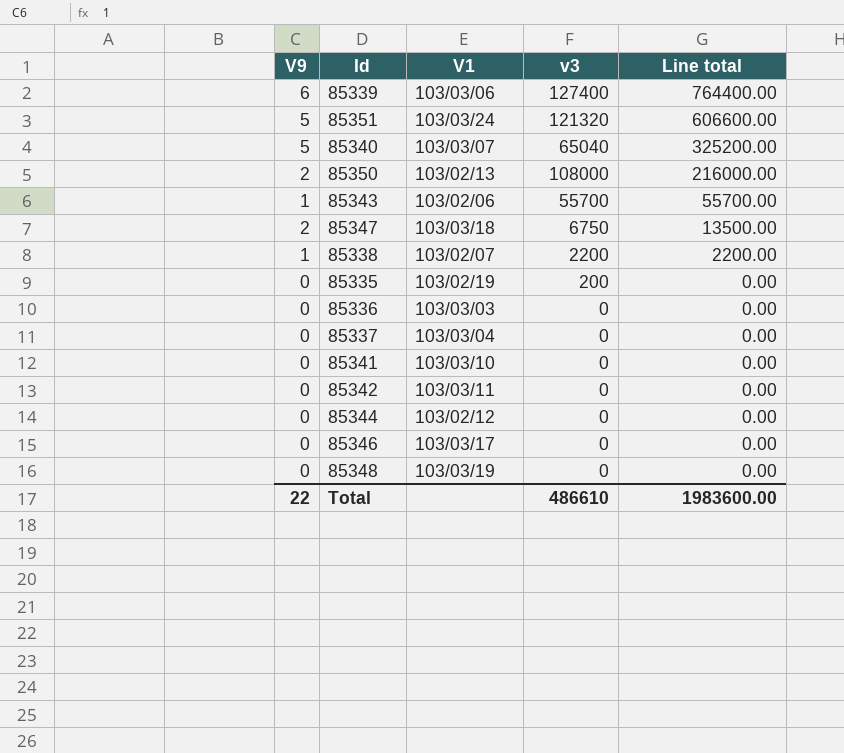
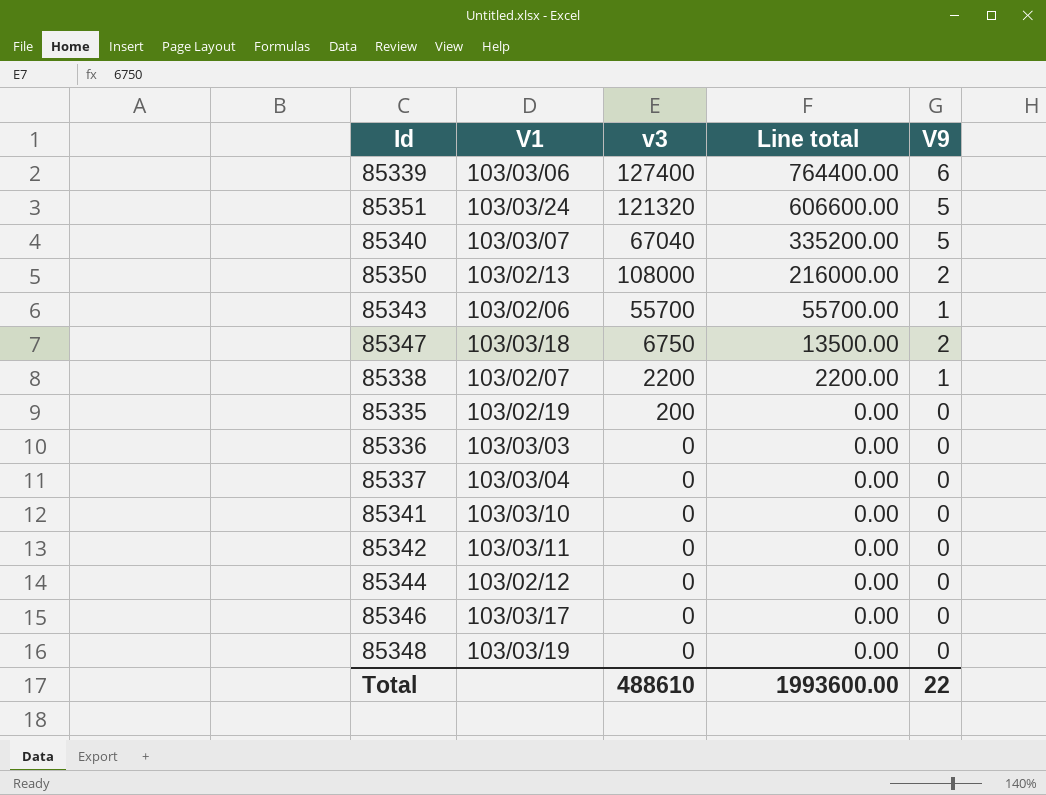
column V9 | position: 1 -> 5
85340 | v3: 65040 -> 67040
85340 | Line total: 325200.00 -> 335200.00
Total | v3: 486610 -> 488610
Total | Line total: 1983600.00 -> 1993600.00

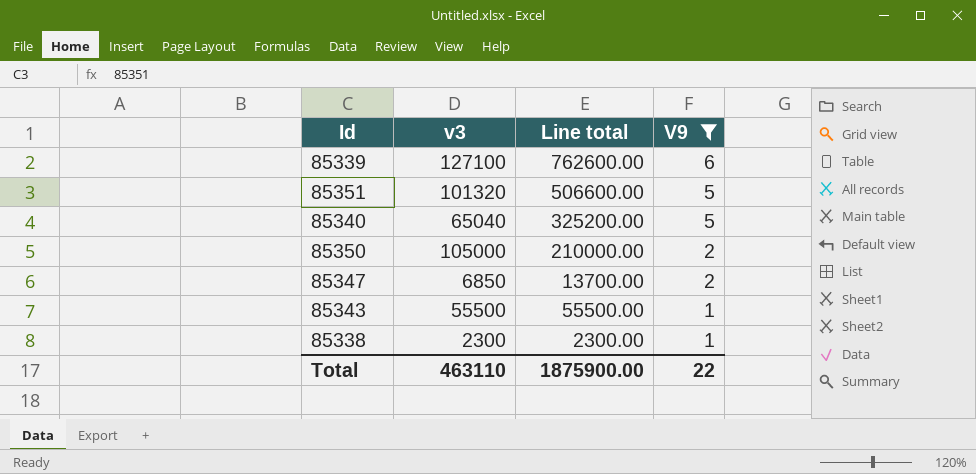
filter: none -> V9 != 0
row order: Line total descending -> V9 descending
column V1 | position: 2 -> none
85339 | v3: 127400 -> 127100
85339 | Line total: 764400.00 -> 762600.00
85351 | v3: 121320 -> 101320
85351 | Line total: 606600.00 -> 506600.00
85340 | v3: 67040 -> 65040
85340 | Line total: 335200.00 -> 325200.00
85350 | v3: 108000 -> 105000
85350 | Line total: 216000.00 -> 210000.00
85347 | v3: 6750 -> 6850
85347 | Line total: 13500.00 -> 13700.00
85343 | v3: 55700 -> 55500
85343 | Line total: 55700.00 -> 55500.00
85338 | v3: 2200 -> 2300
85338 | Line total: 2200.00 -> 2300.00
Total | v3: 488610 -> 463110
Total | Line total: 1993600.00 -> 1875900.00

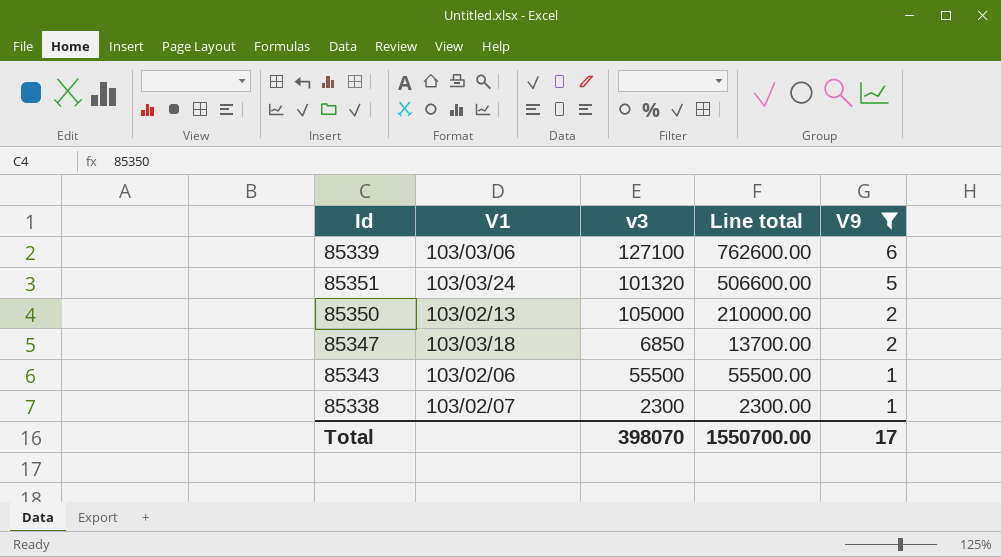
column V1 | position: none -> 2
row 85340: 65040 | 325200.00 | 5 -> none
Total | v3: 463110 -> 398070
Total | Line total: 1875900.00 -> 1550700.00
Total | V9: 22 -> 17

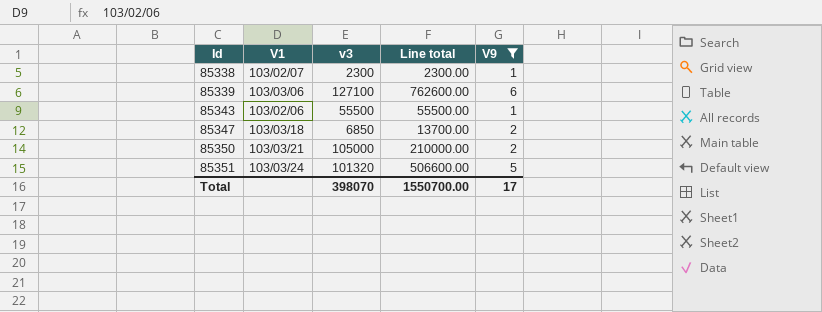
row order: V9 descending -> Id ascending
85350 | V1: 103/02/13 -> 103/03/21

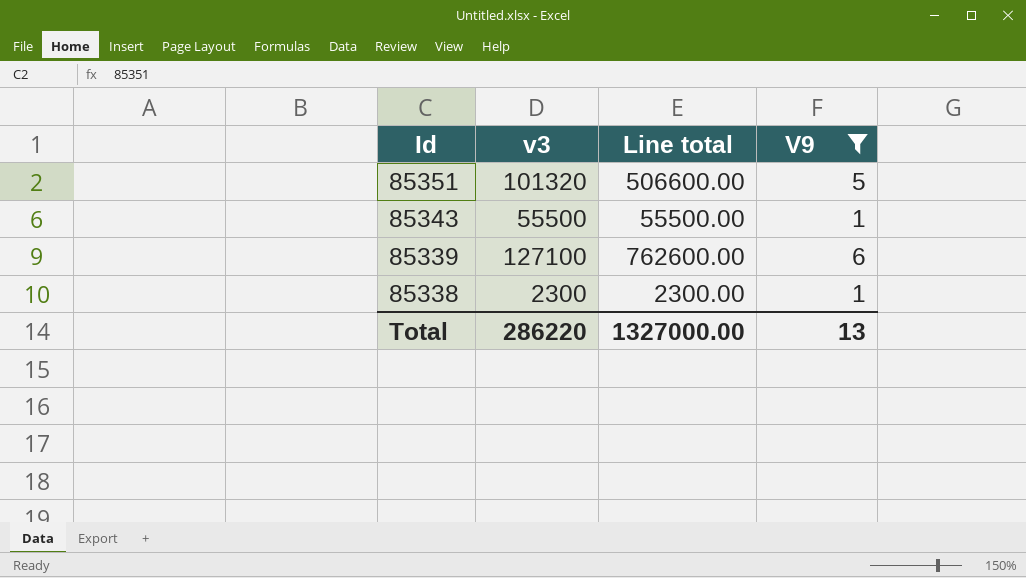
row order: Id ascending -> Id descending
column V1 | position: 2 -> none
row 85347: 103/03/18 | 6850 | 13700.00 | 2 -> none
row 85350: 103/03/21 | 105000 | 210000.00 | 2 -> none
Total | v3: 398070 -> 286220
Total | Line total: 1550700.00 -> 1327000.00
Total | V9: 17 -> 13

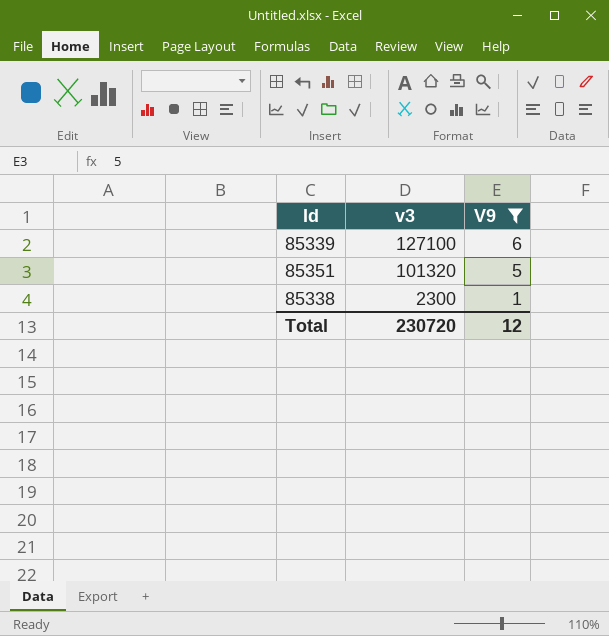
row order: Id descending -> v3 descending
column Line total | formula: [v3] * [V9] -> none
row 85343: 55500 | 55500.00 | 1 -> none
Total | v3: 286220 -> 230720
Total | V9: 13 -> 12

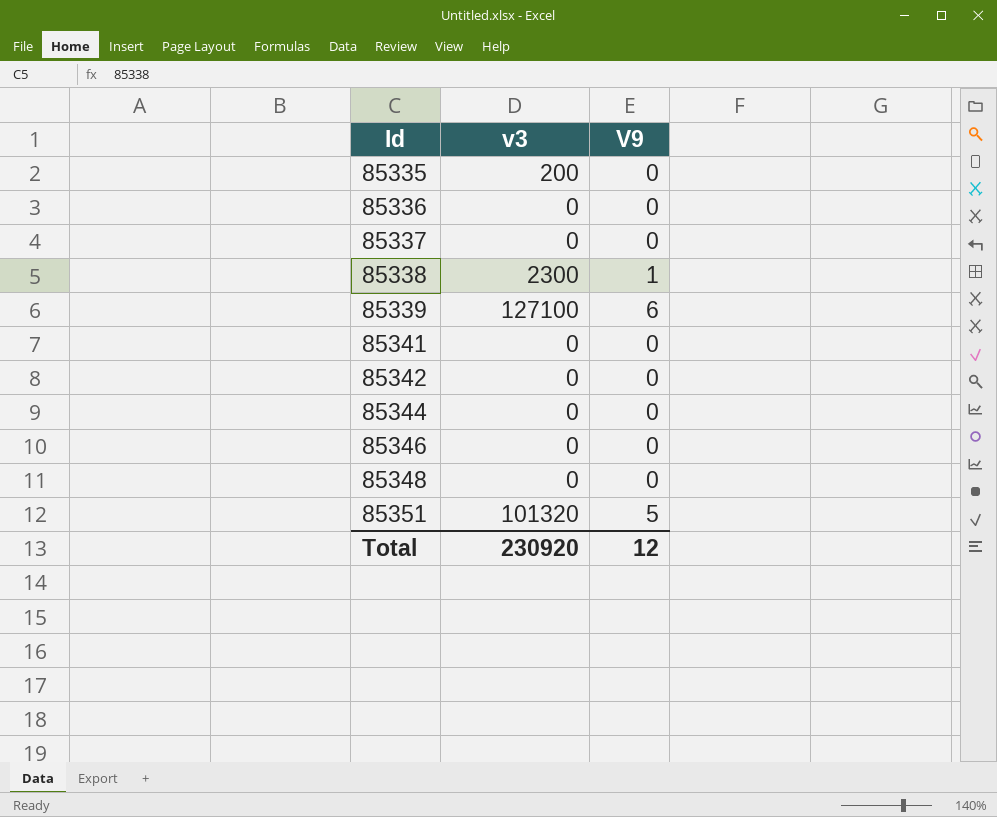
filter: V9 != 0 -> none
row order: v3 descending -> Id ascending
Total | v3: 230720 -> 230920

